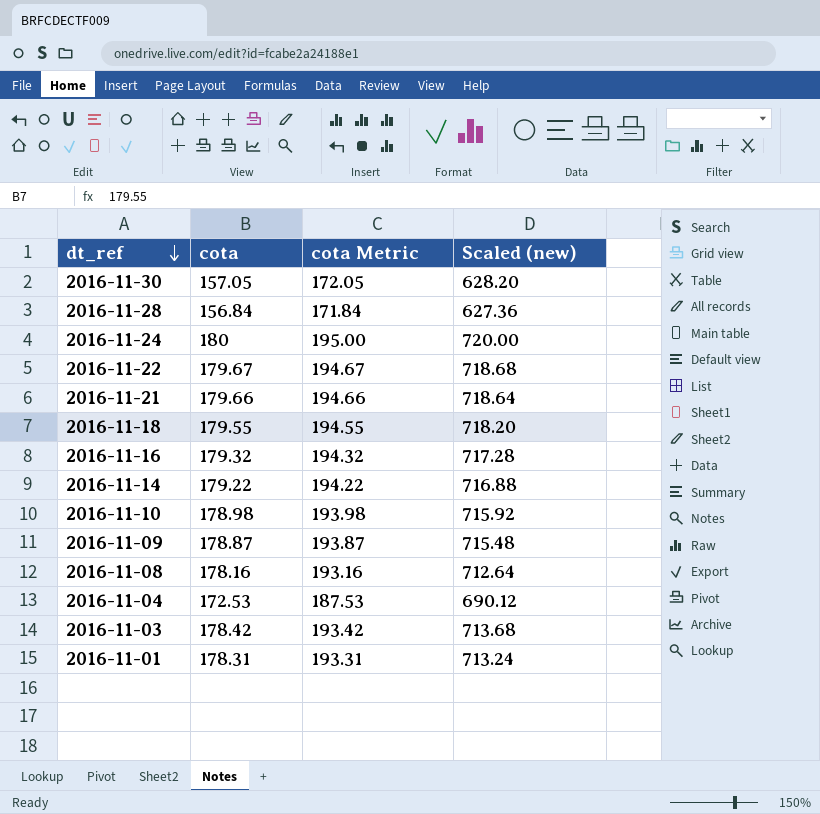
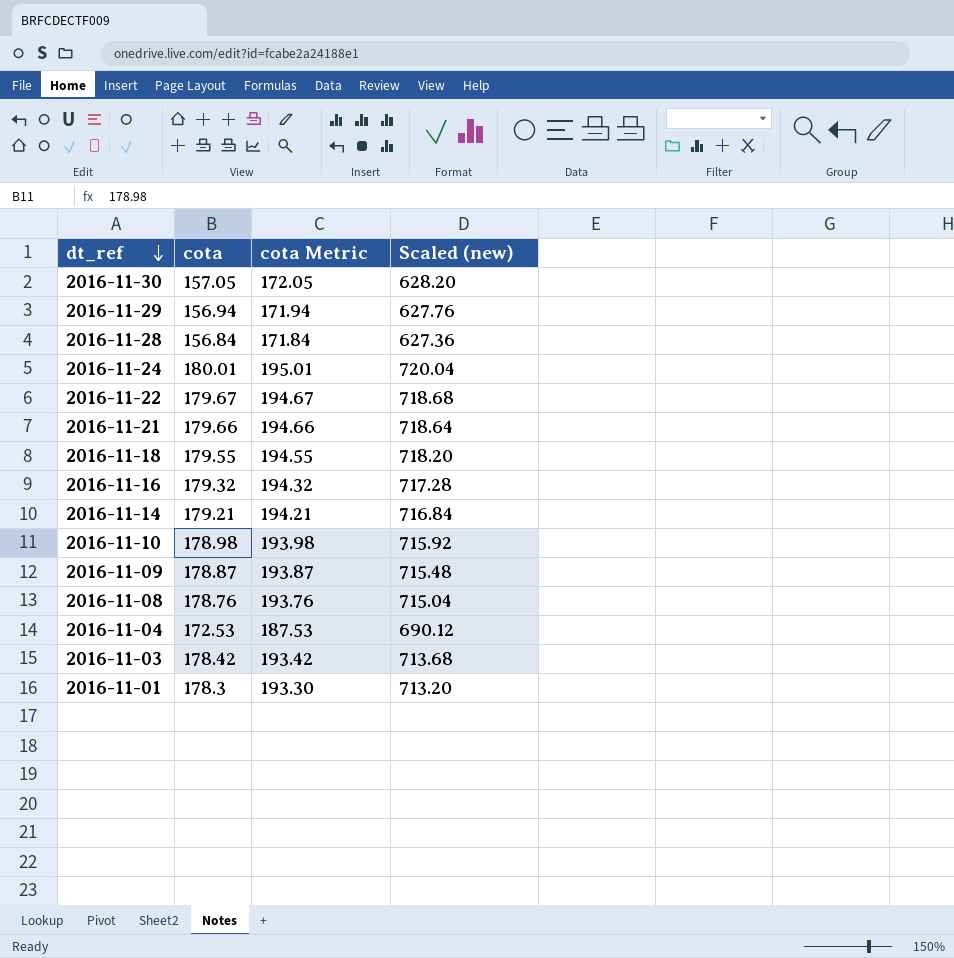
row 2016-11-29: none -> 156.94 | 171.94 | 627.76
2016-11-24 | cota: 180 -> 180.01
2016-11-24 | cota Metric: 195.00 -> 195.01
2016-11-24 | Scaled (new): 720.00 -> 720.04
2016-11-14 | cota: 179.22 -> 179.21
2016-11-14 | cota Metric: 194.22 -> 194.21
2016-11-14 | Scaled (new): 716.88 -> 716.84
2016-11-08 | cota: 178.16 -> 178.76
2016-11-08 | cota Metric: 193.16 -> 193.76
2016-11-08 | Scaled (new): 712.64 -> 715.04
2016-11-01 | cota: 178.31 -> 178.3
2016-11-01 | cota Metric: 193.31 -> 193.30
2016-11-01 | Scaled (new): 713.24 -> 713.20

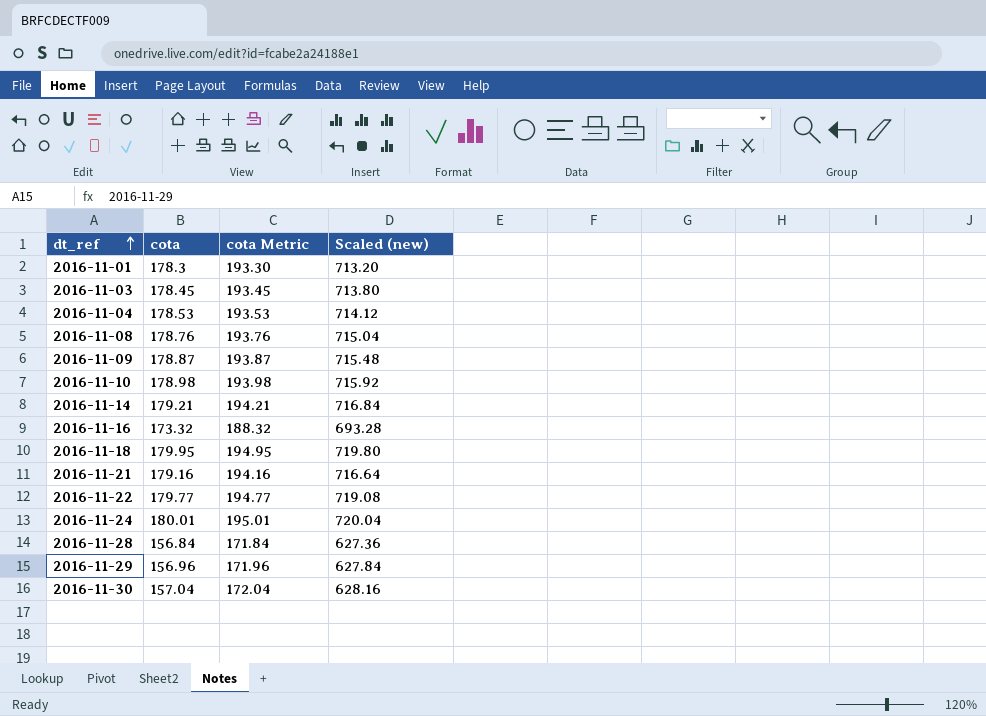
row order: dt_ref descending -> dt_ref ascending
2016-11-03 | cota: 178.42 -> 178.45
2016-11-03 | cota Metric: 193.42 -> 193.45
2016-11-03 | Scaled (new): 713.68 -> 713.80
2016-11-04 | cota: 172.53 -> 178.53
2016-11-04 | cota Metric: 187.53 -> 193.53
2016-11-04 | Scaled (new): 690.12 -> 714.12
2016-11-16 | cota: 179.32 -> 173.32
2016-11-16 | cota Metric: 194.32 -> 188.32
2016-11-16 | Scaled (new): 717.28 -> 693.28
2016-11-18 | cota: 179.55 -> 179.95
2016-11-18 | cota Metric: 194.55 -> 194.95
2016-11-18 | Scaled (new): 718.20 -> 719.80
2016-11-21 | cota: 179.66 -> 179.16
2016-11-21 | cota Metric: 194.66 -> 194.16
2016-11-21 | Scaled (new): 718.64 -> 716.64
2016-11-22 | cota: 179.67 -> 179.77
2016-11-22 | cota Metric: 194.67 -> 194.77
2016-11-22 | Scaled (new): 718.68 -> 719.08
2016-11-29 | cota: 156.94 -> 156.96
2016-11-29 | cota Metric: 171.94 -> 171.96
2016-11-29 | Scaled (new): 627.76 -> 627.84
2016-11-30 | cota: 157.05 -> 157.04
2016-11-30 | cota Metric: 172.05 -> 172.04
2016-11-30 | Scaled (new): 628.20 -> 628.16

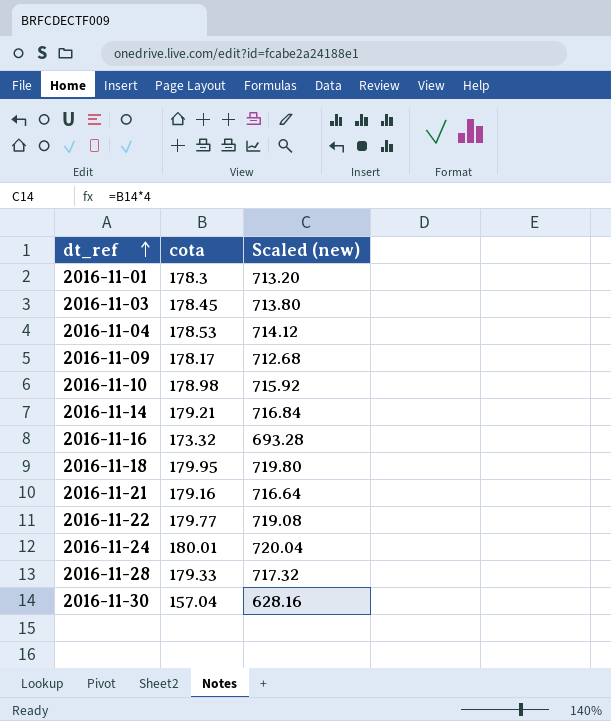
column cota Metric | formula: [cota] + 15 -> none
row 2016-11-08: 178.76 | 193.76 | 715.04 -> none
row 2016-11-29: 156.96 | 171.96 | 627.84 -> none
2016-11-09 | cota: 178.87 -> 178.17
2016-11-09 | Scaled (new): 715.48 -> 712.68
2016-11-28 | cota: 156.84 -> 179.33
2016-11-28 | Scaled (new): 627.36 -> 717.32

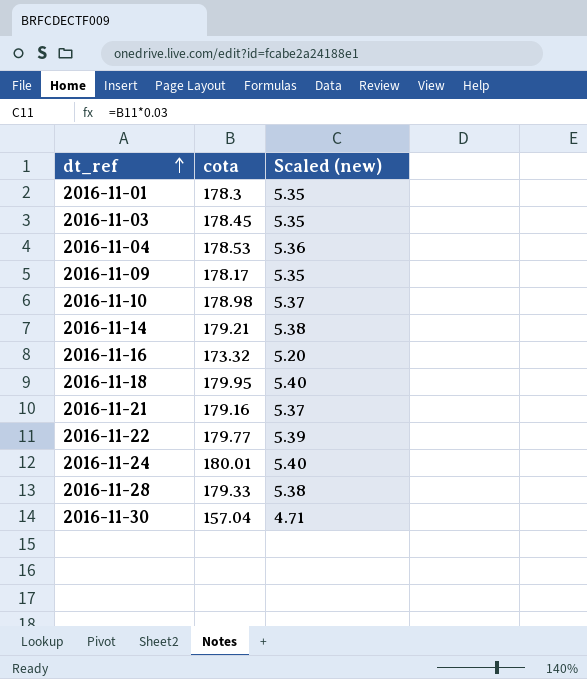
column Scaled (new) | formula: [cota] * 4 -> [cota] * 0.03

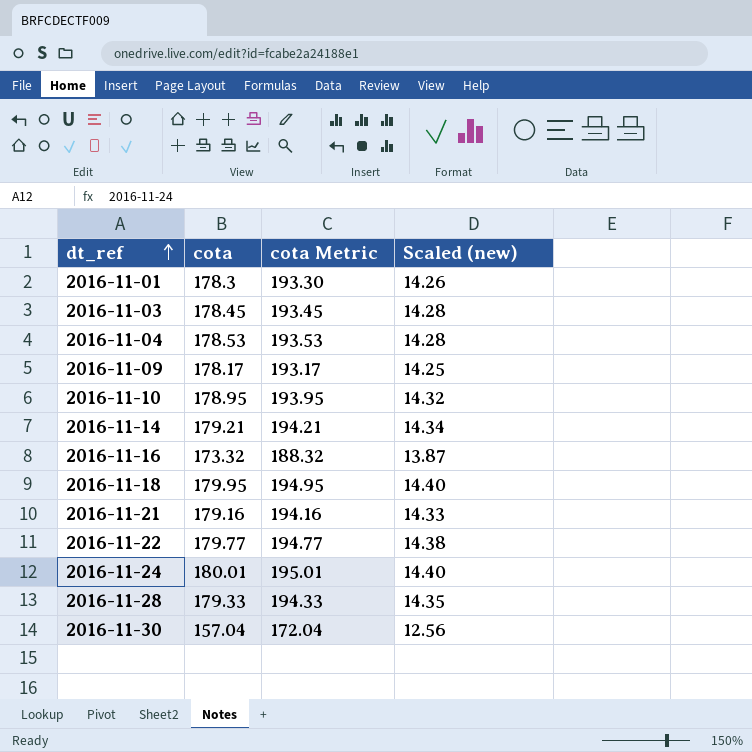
column cota Metric | formula: none -> [cota] + 15
column Scaled (new) | formula: [cota] * 0.03 -> [cota] * 0.08
2016-11-10 | cota: 178.98 -> 178.95

